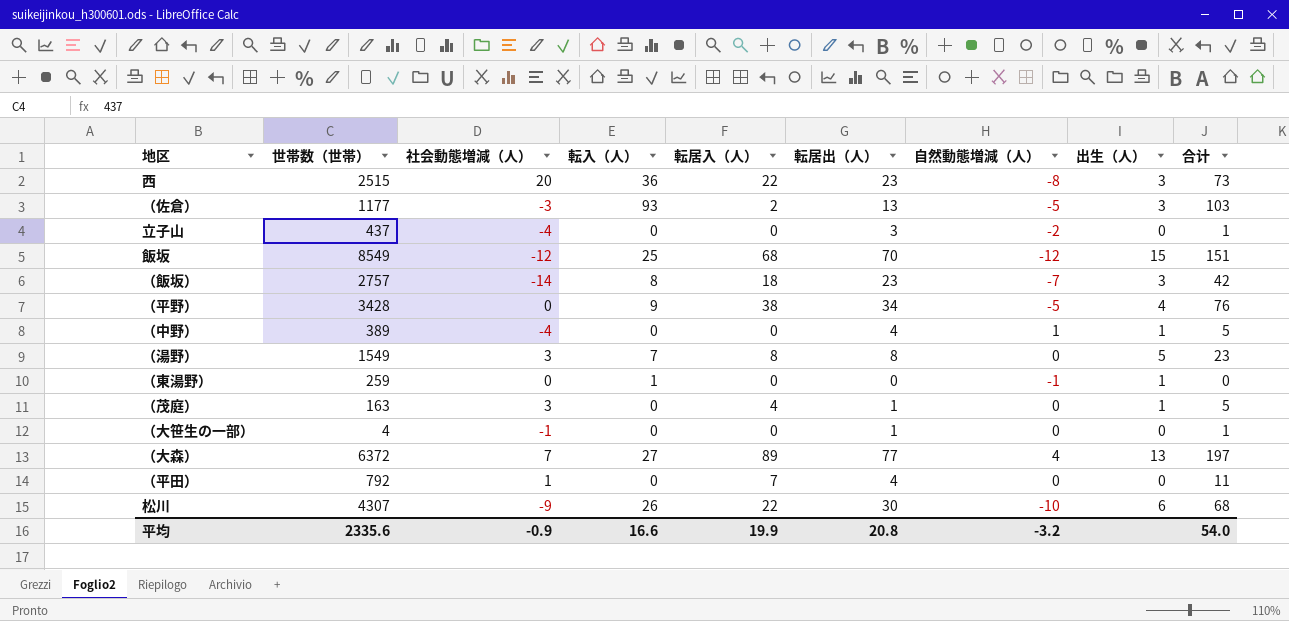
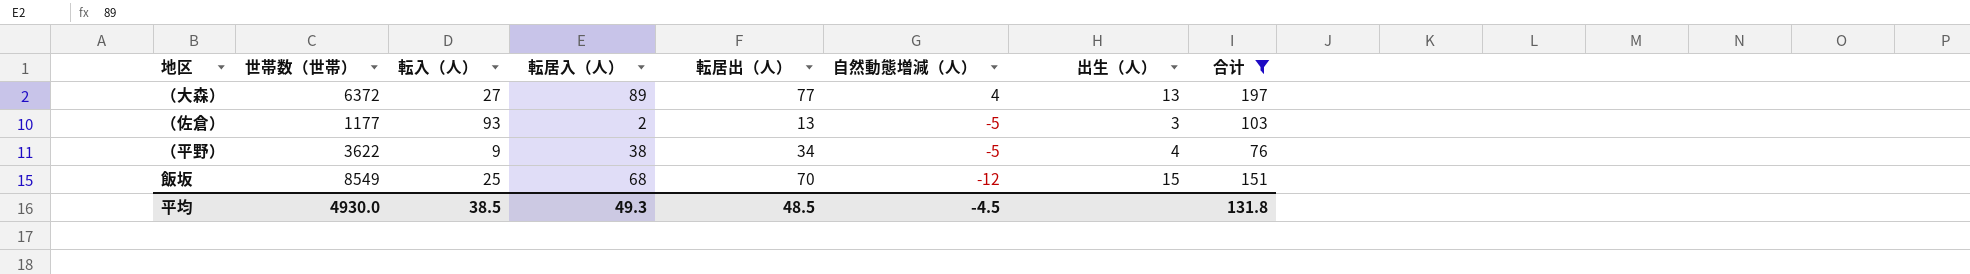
filter: none -> 合计 >= 76
row order: none -> 自然動態増減（人） descending
column 社会動態増減（人） | position: 3 -> none
（平野） | 世帯数（世帯）: 3428 -> 3622
平均 | 世帯数（世帯）: 2335.6 -> 4930.0
平均 | 転入（人）: 16.6 -> 38.5
平均 | 転居入（人）: 19.9 -> 49.3
平均 | 転居出（人）: 20.8 -> 48.5
平均 | 自然動態増減（人）: -3.2 -> -4.5
平均 | 合计: 54.0 -> 131.8

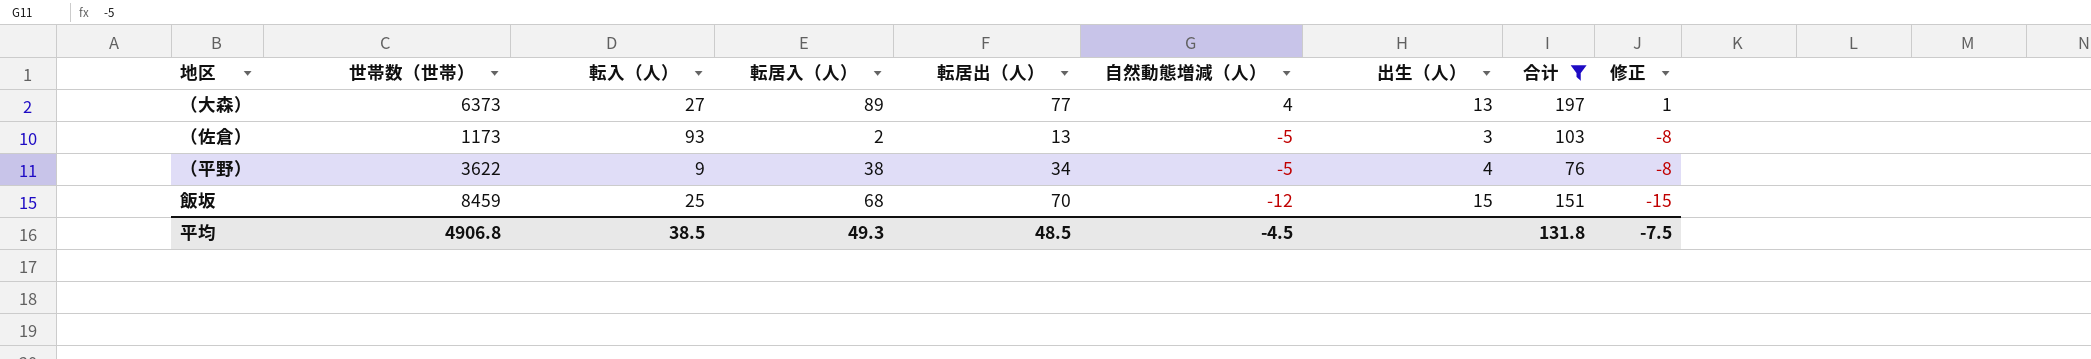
column 修正 | formula: none -> [自然動態増減（人）] - 3
（大森） | 世帯数（世帯）: 6372 -> 6373
（佐倉） | 世帯数（世帯）: 1177 -> 1173
飯坂 | 世帯数（世帯）: 8549 -> 8459
平均 | 世帯数（世帯）: 4930.0 -> 4906.8

